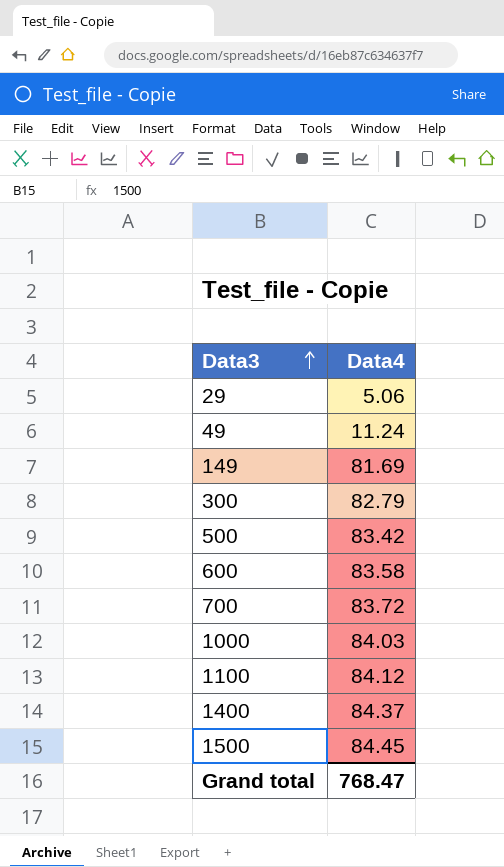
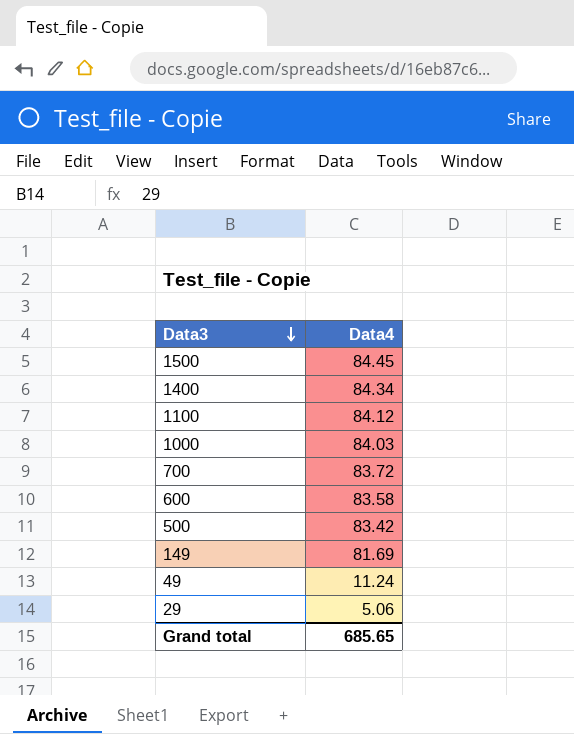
row order: Data3 ascending -> Data3 descending
row 300: 82.79 -> none
1400 | Data4: 84.37 -> 84.34
Grand total | Data4: 768.47 -> 685.65

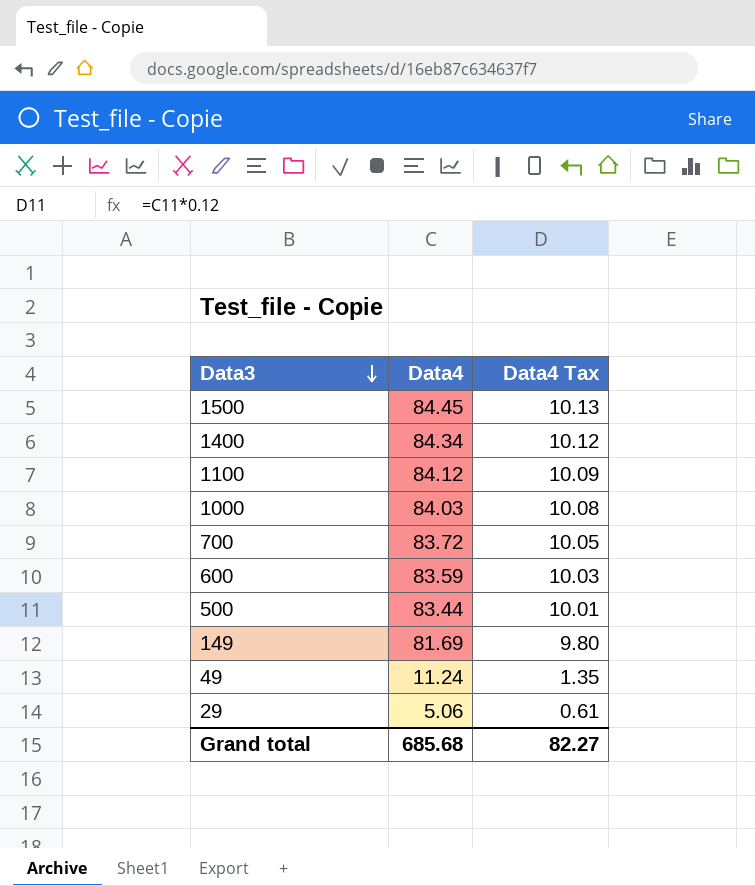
column Data4 Tax | formula: none -> [Data4] * 0.12
600 | Data4: 83.58 -> 83.59
500 | Data4: 83.42 -> 83.44
Grand total | Data4: 685.65 -> 685.68

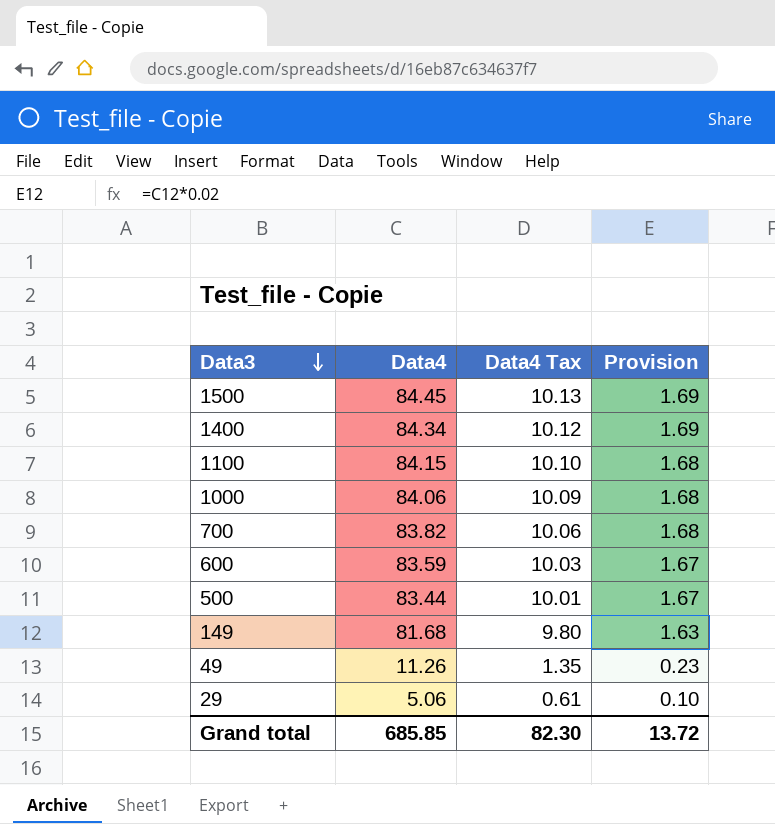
column Provision | formula: none -> [Data4] * 0.02
1100 | Data4: 84.12 -> 84.15
1100 | Data4 Tax: 10.09 -> 10.10
1000 | Data4: 84.03 -> 84.06
1000 | Data4 Tax: 10.08 -> 10.09
700 | Data4: 83.72 -> 83.82
700 | Data4 Tax: 10.05 -> 10.06
149 | Data4: 81.69 -> 81.68
49 | Data4: 11.24 -> 11.26
Grand total | Data4: 685.68 -> 685.85
Grand total | Data4 Tax: 82.27 -> 82.30

